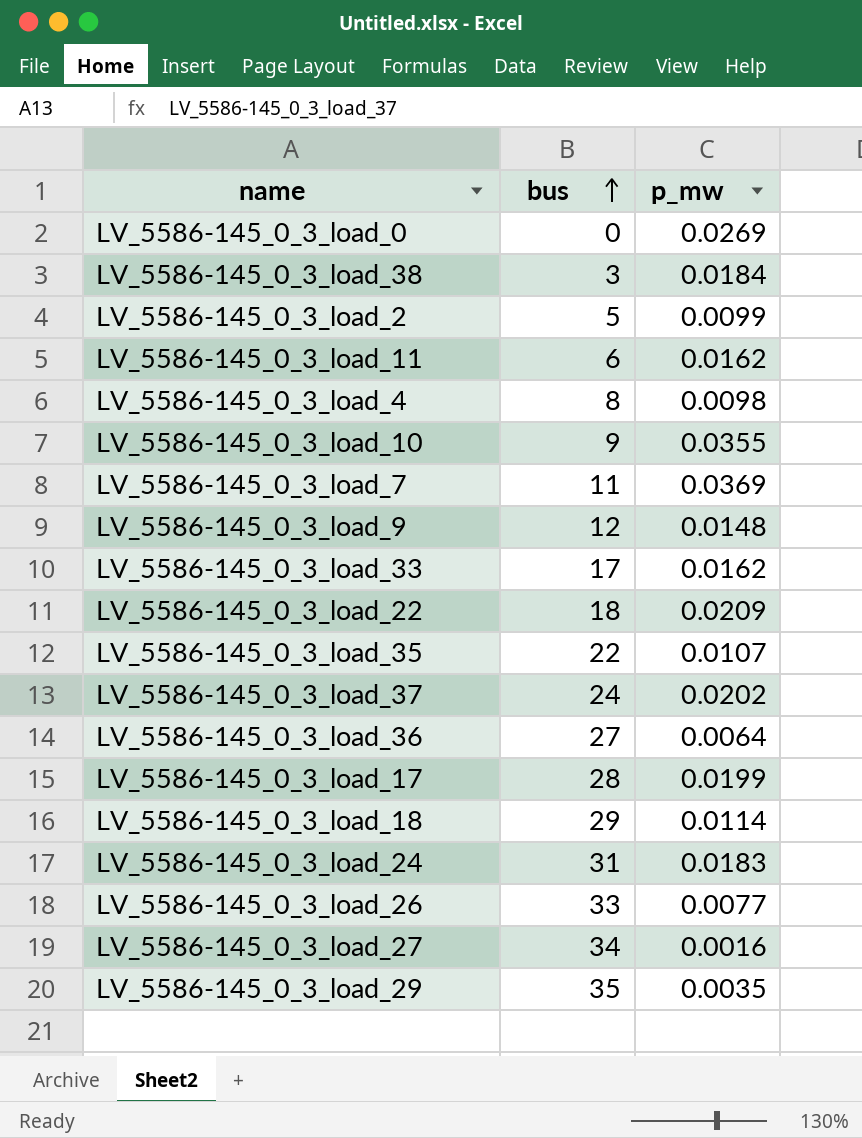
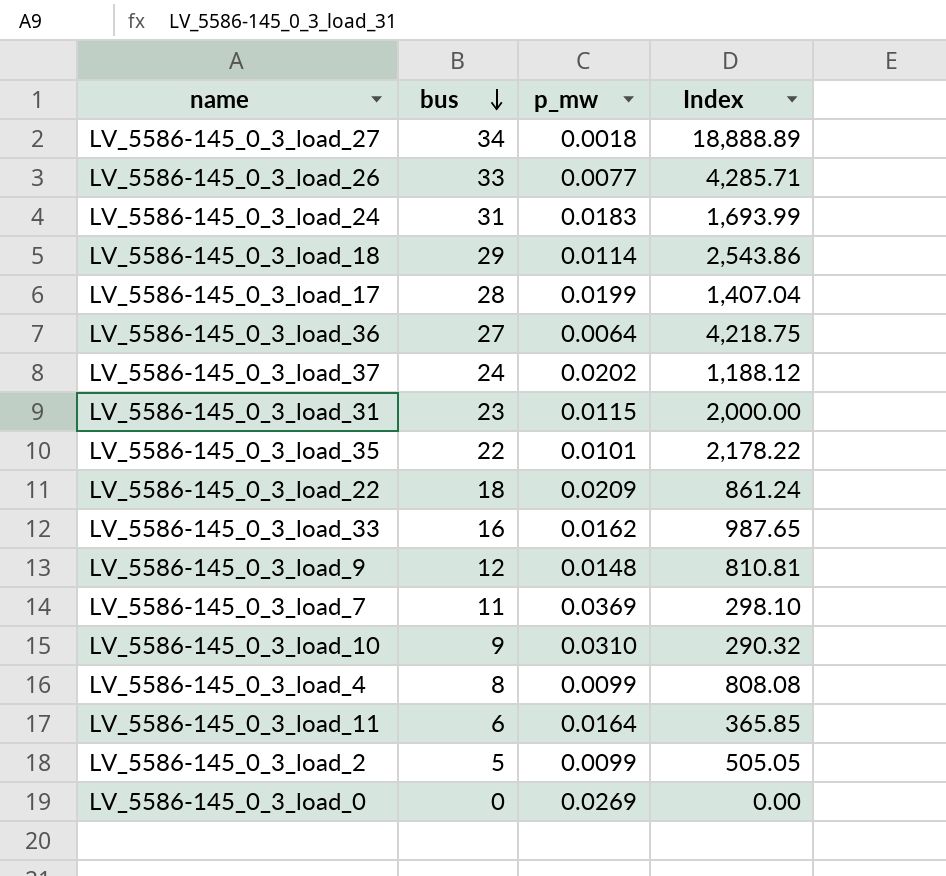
row order: bus ascending -> bus descending
column Index | formula: none -> [bus] / [p_mw]
row LV_5586-145_0_3_load_38: 3 | 0.0184 -> none
row LV_5586-145_0_3_load_29: 35 | 0.0035 -> none
LV_5586-145_0_3_load_27 | p_mw: 0.0016 -> 0.0018
row LV_5586-145_0_3_load_31: none -> 23 | 0.0115 | 2,000.00
LV_5586-145_0_3_load_35 | p_mw: 0.0107 -> 0.0101
LV_5586-145_0_3_load_33 | bus: 17 -> 16
LV_5586-145_0_3_load_10 | p_mw: 0.0355 -> 0.0310
LV_5586-145_0_3_load_4 | p_mw: 0.0098 -> 0.0099
LV_5586-145_0_3_load_11 | p_mw: 0.0162 -> 0.0164

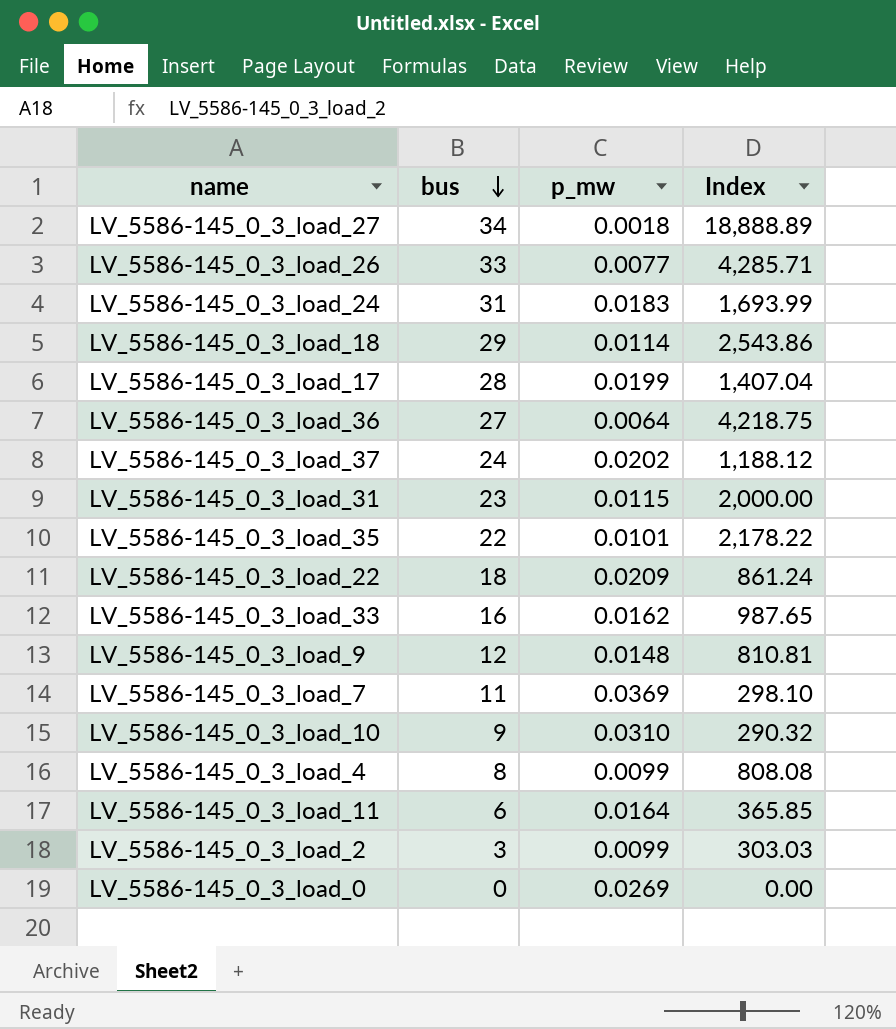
LV_5586-145_0_3_load_2 | bus: 5 -> 3
LV_5586-145_0_3_load_2 | Index: 505.05 -> 303.03

